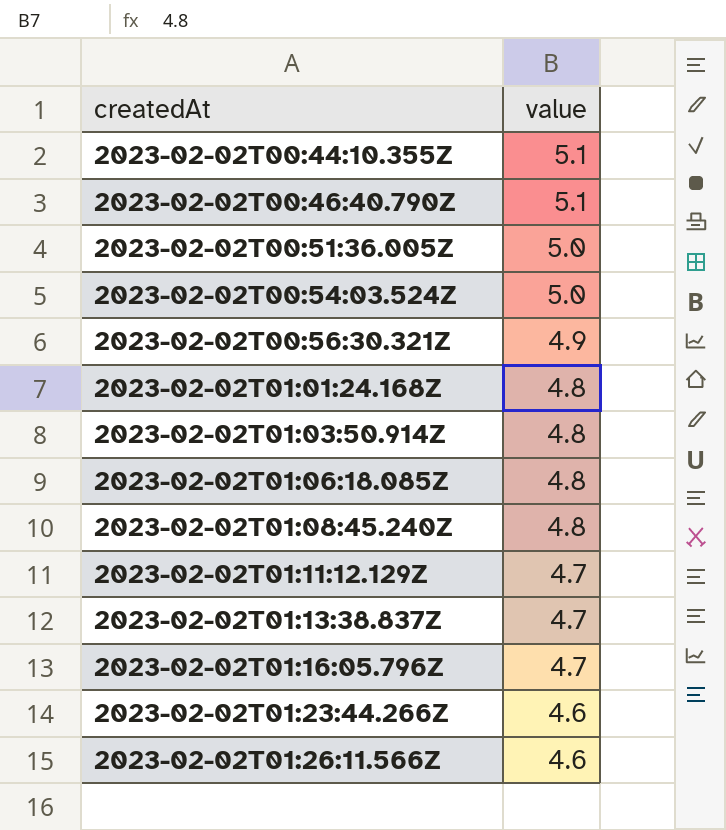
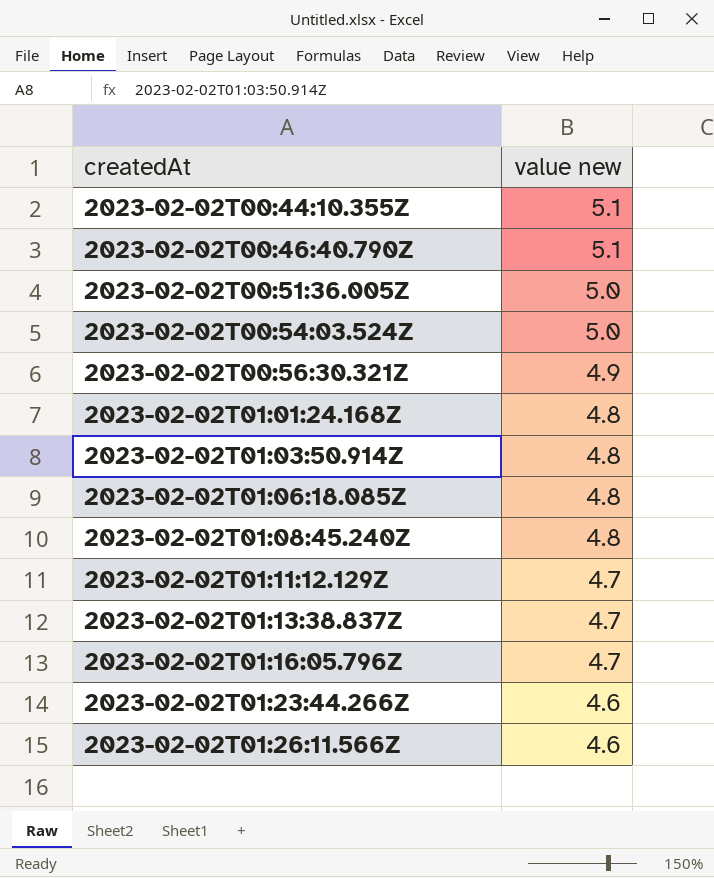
column name: value -> value new

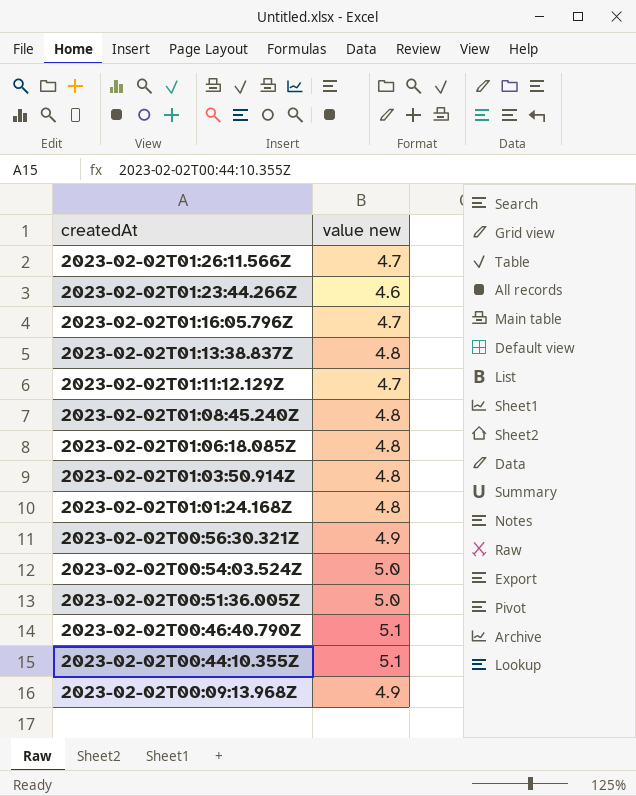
row order: createdAt ascending -> createdAt descending
2023-02-02T01:26:11.566Z | value new: 4.6 -> 4.7
2023-02-02T01:13:38.837Z | value new: 4.7 -> 4.8
row 2023-02-02T00:09:13.968Z: none -> 4.9

